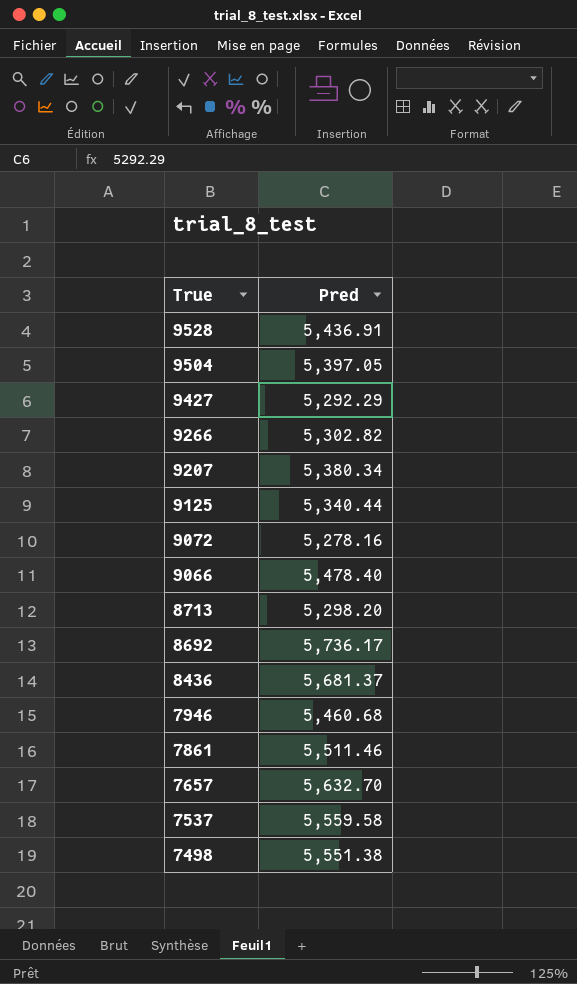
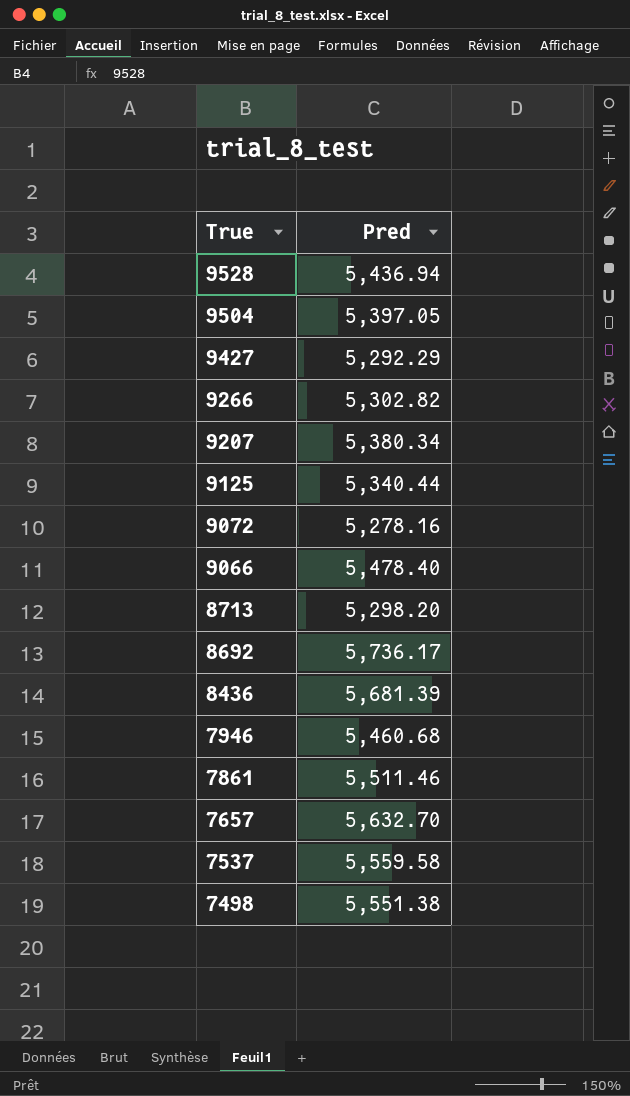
9528 | Pred: 5,436.91 -> 5,436.94
8436 | Pred: 5,681.37 -> 5,681.39

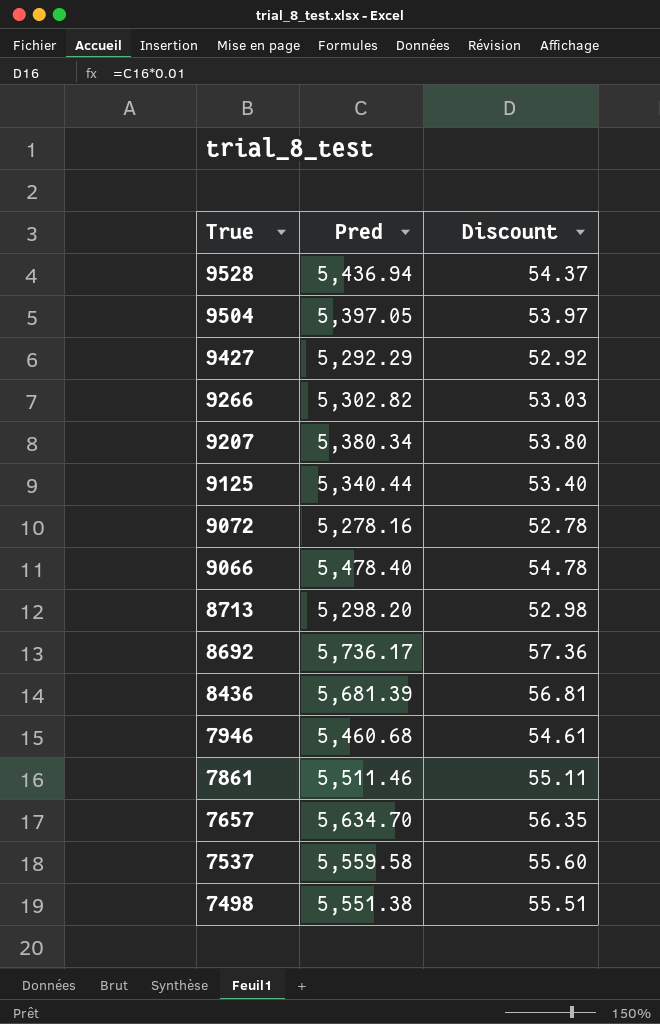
column Discount | formula: none -> [Pred] * 0.01
7657 | Pred: 5,632.70 -> 5,634.70

